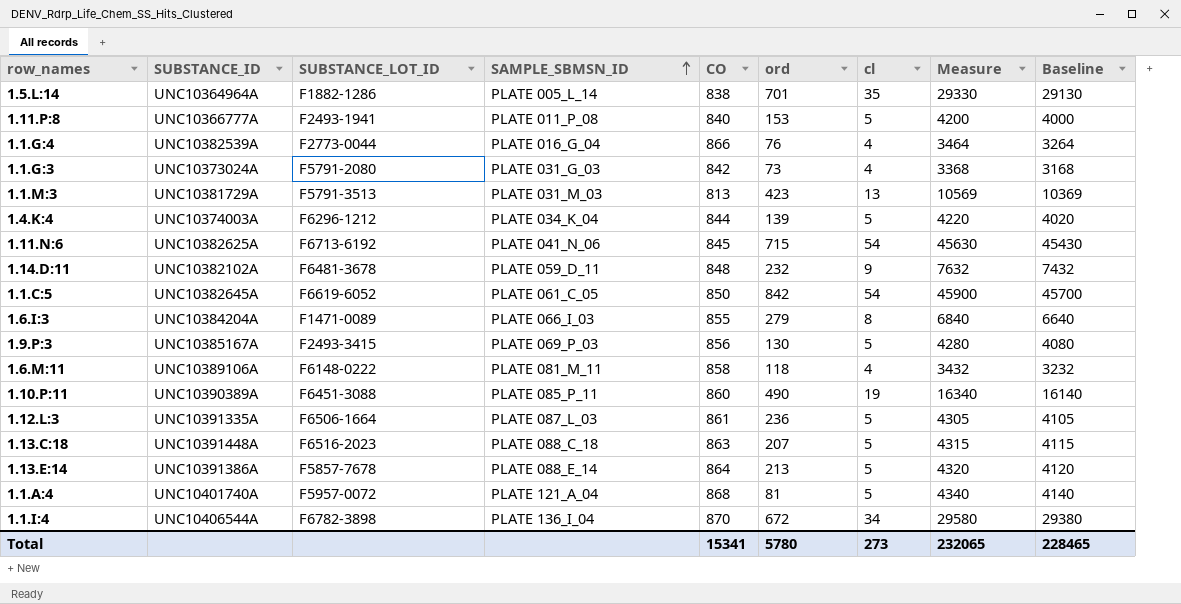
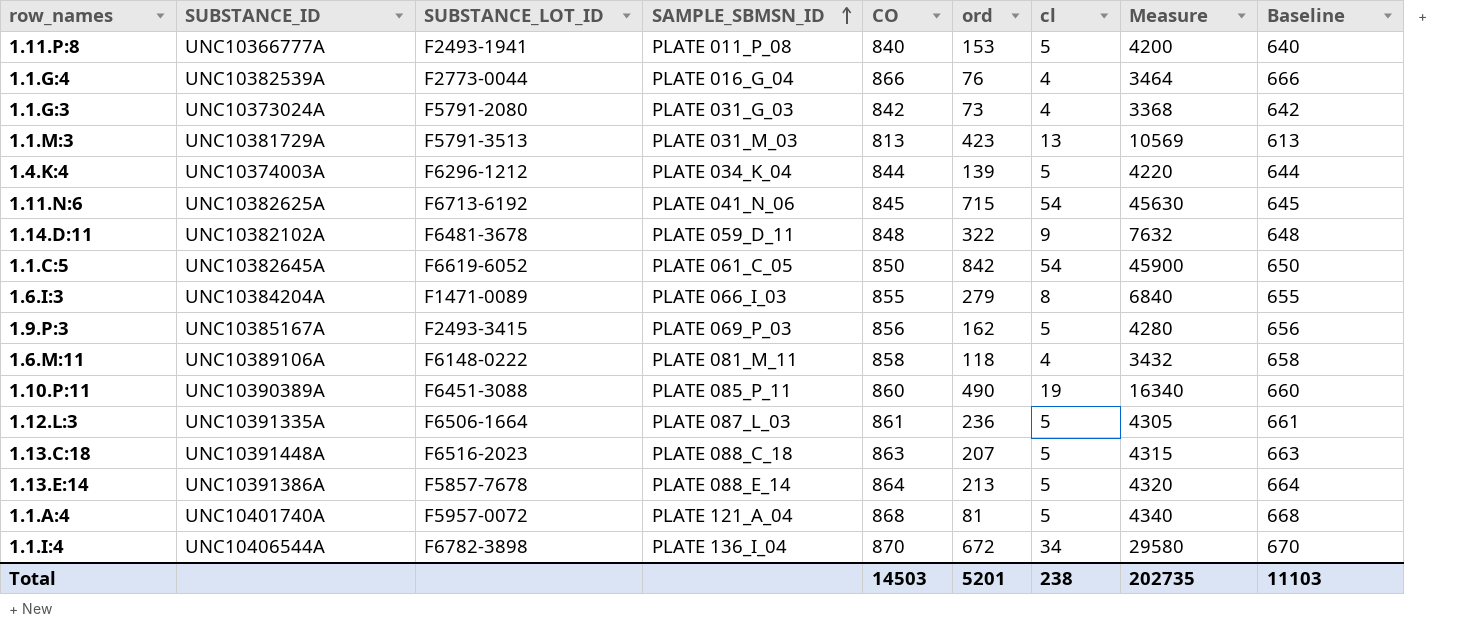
column Baseline | formula: [Measure] - 200 -> [CO] - 200
row 1.5.L:14: UNC10364964A | F1882-1286 | PLATE 005_L_14 | 838 | 701 | 35 | 29330 | 29130 -> none
1.14.D:11 | ord: 232 -> 322
1.9.P:3 | ord: 130 -> 162
Total | CO: 15341 -> 14503
Total | ord: 5780 -> 5201
Total | cl: 273 -> 238
Total | Measure: 232065 -> 202735
Total | Baseline: 228465 -> 11103

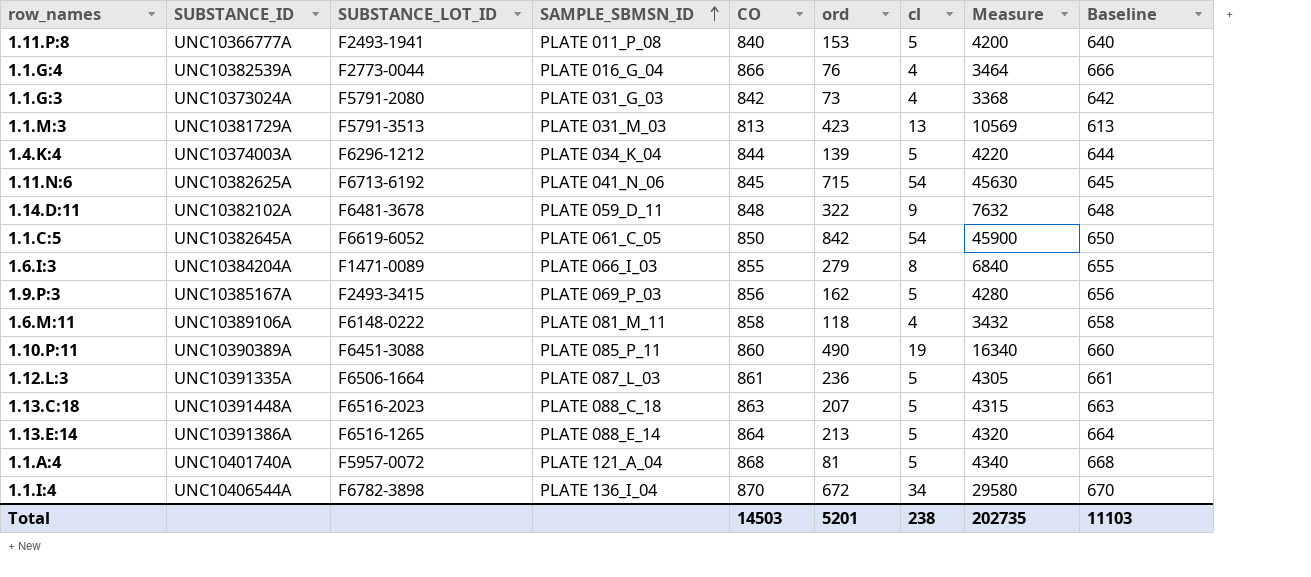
1.13.E:14 | SUBSTANCE_LOT_ID: F5857-7678 -> F6516-1265

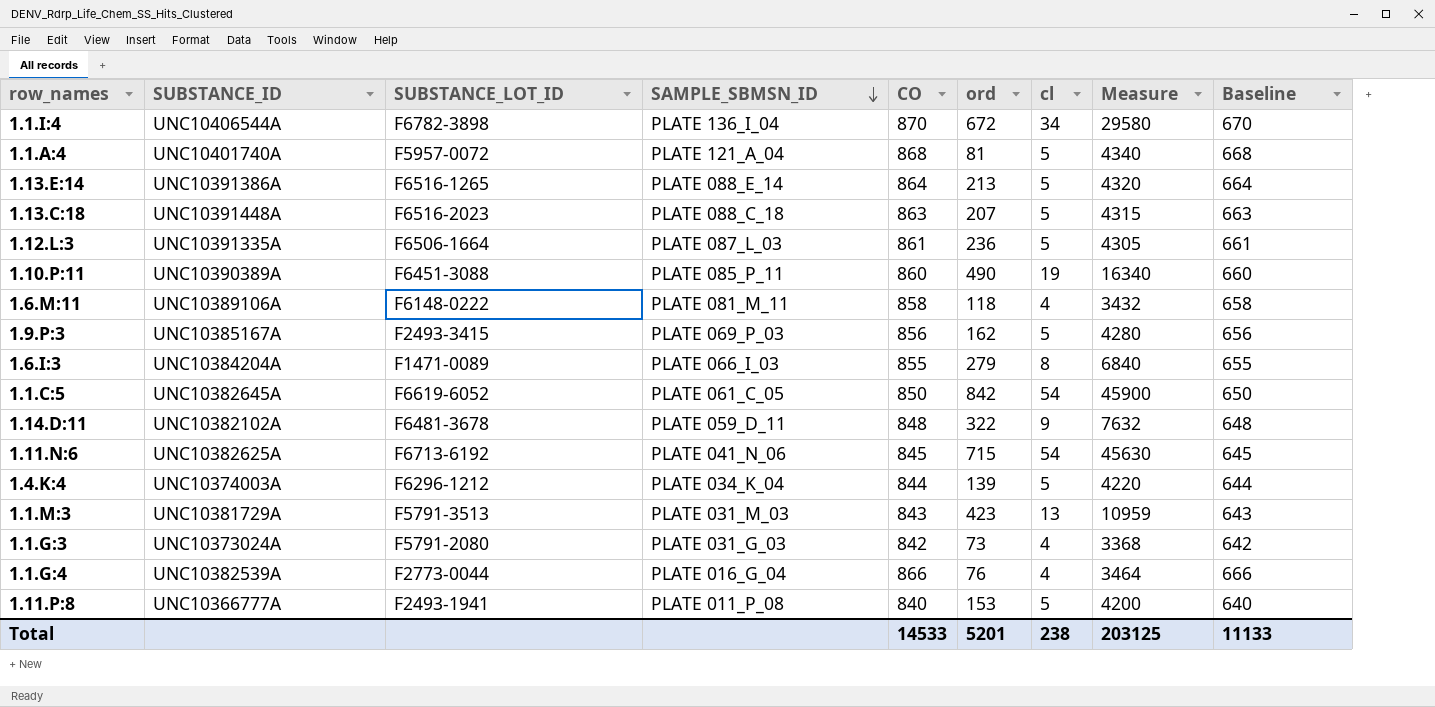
row order: SAMPLE_SBMSN_ID ascending -> SAMPLE_SBMSN_ID descending
1.1.M:3 | CO: 813 -> 843
1.1.M:3 | Measure: 10569 -> 10959
1.1.M:3 | Baseline: 613 -> 643
Total | CO: 14503 -> 14533
Total | Measure: 202735 -> 203125
Total | Baseline: 11103 -> 11133

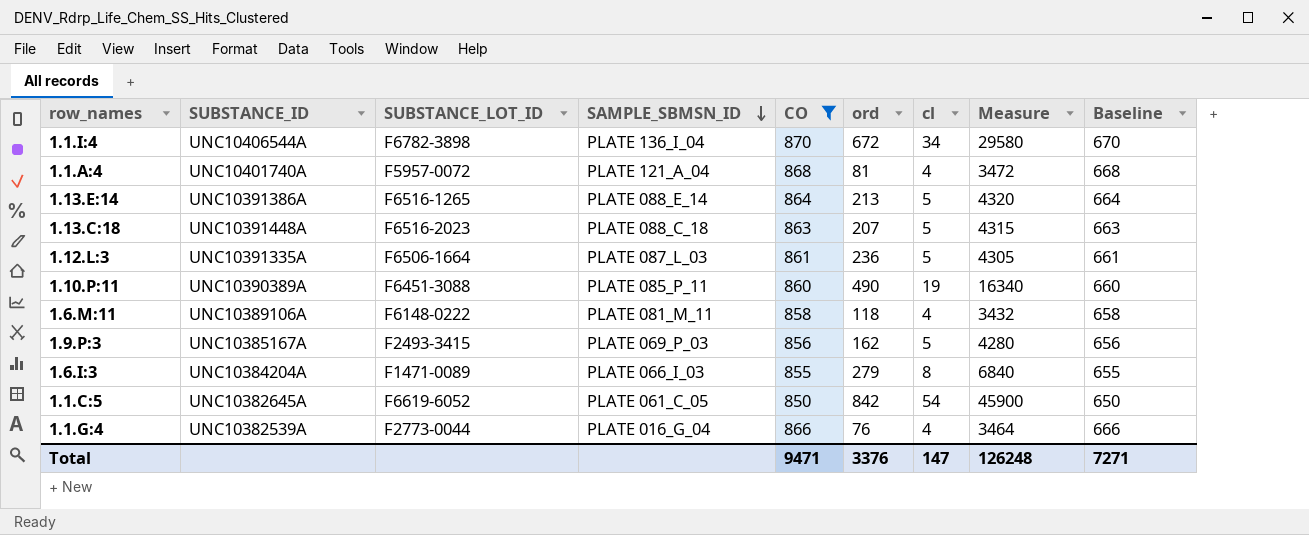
filter: none -> CO >= 850
1.1.A:4 | cl: 5 -> 4
1.1.A:4 | Measure: 4340 -> 3472
Total | CO: 14533 -> 9471
Total | ord: 5201 -> 3376
Total | cl: 238 -> 147
Total | Measure: 203125 -> 126248
Total | Baseline: 11133 -> 7271

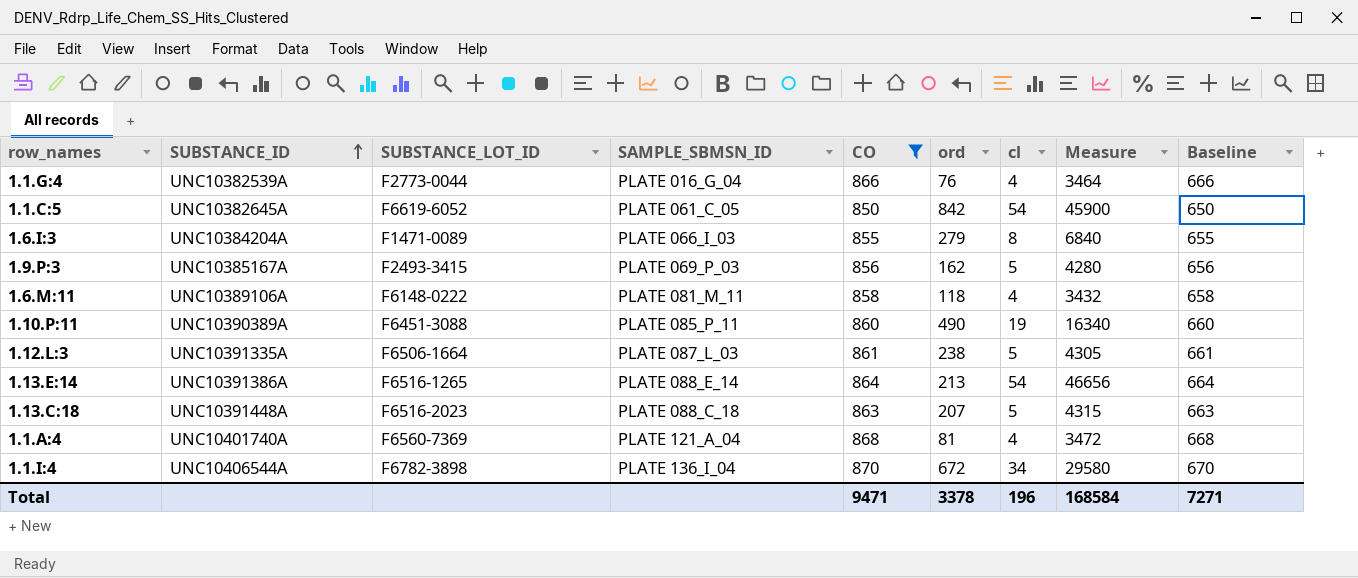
row order: SAMPLE_SBMSN_ID descending -> SUBSTANCE_ID ascending
1.12.L:3 | ord: 236 -> 238
1.13.E:14 | cl: 5 -> 54
1.13.E:14 | Measure: 4320 -> 46656
1.1.A:4 | SUBSTANCE_LOT_ID: F5957-0072 -> F6560-7369
Total | ord: 3376 -> 3378
Total | cl: 147 -> 196
Total | Measure: 126248 -> 168584

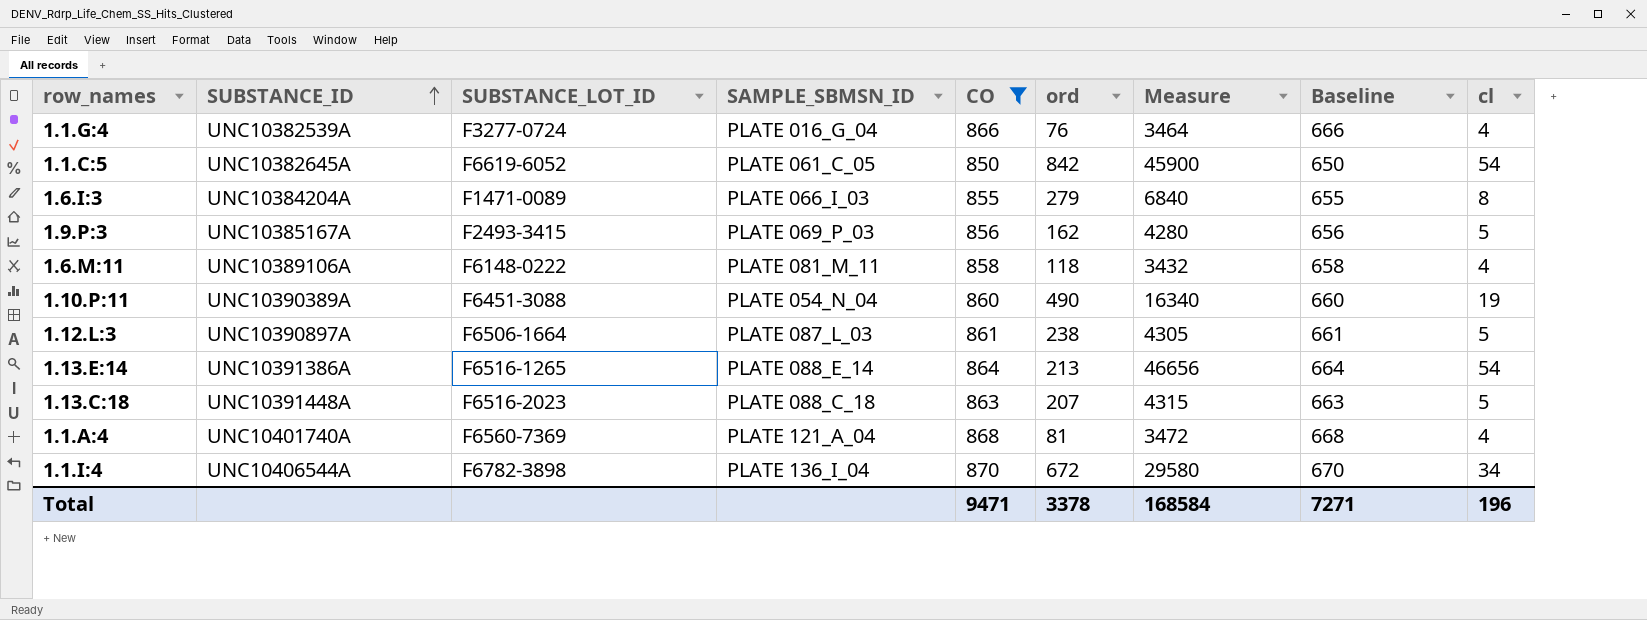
column cl | position: 7 -> 9
1.1.G:4 | SUBSTANCE_LOT_ID: F2773-0044 -> F3277-0724
1.10.P:11 | SAMPLE_SBMSN_ID: PLATE 085_P_11 -> PLATE 054_N_04
1.12.L:3 | SUBSTANCE_ID: UNC10391335A -> UNC10390897A

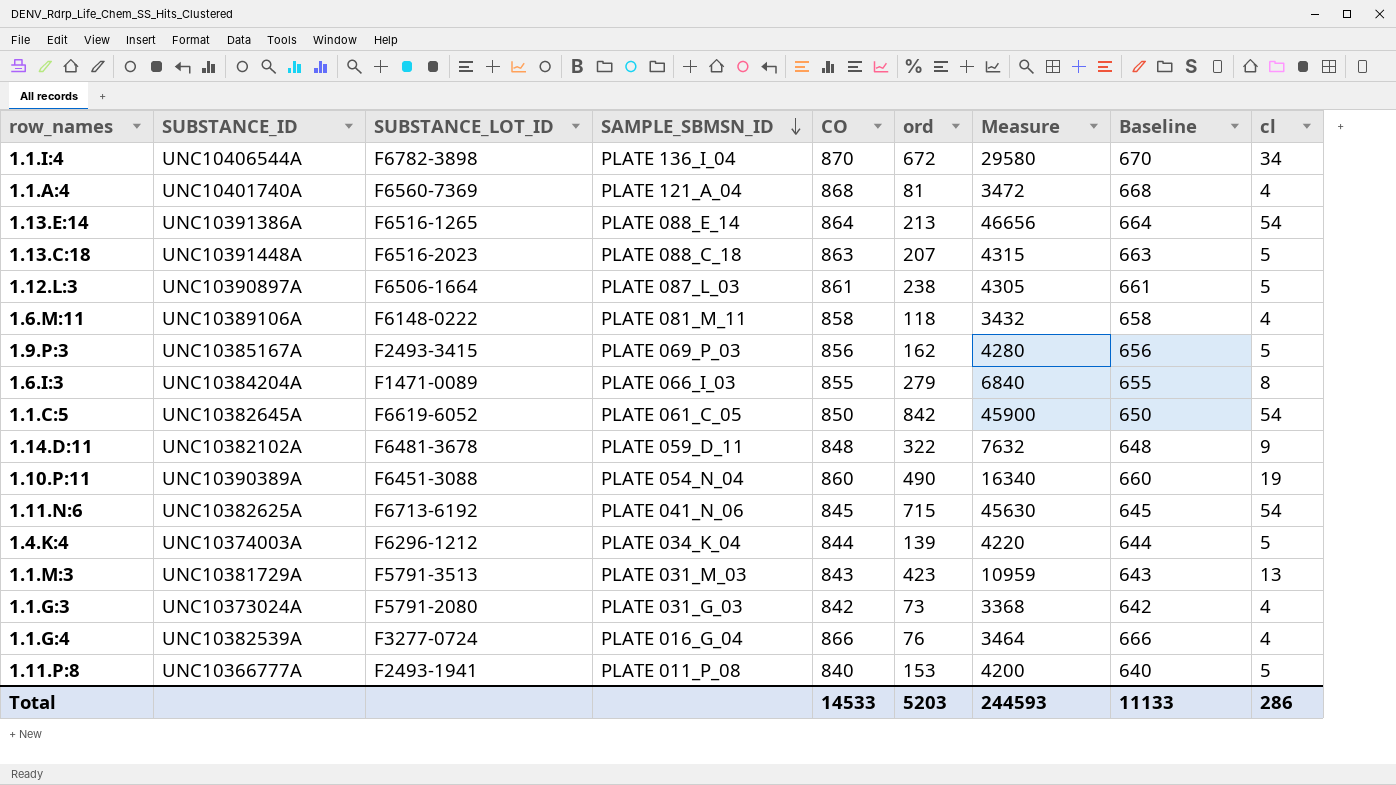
filter: CO >= 850 -> none
row order: SUBSTANCE_ID ascending -> SAMPLE_SBMSN_ID descending
Total | CO: 9471 -> 14533
Total | ord: 3378 -> 5203
Total | Measure: 168584 -> 244593
Total | Baseline: 7271 -> 11133
Total | cl: 196 -> 286

